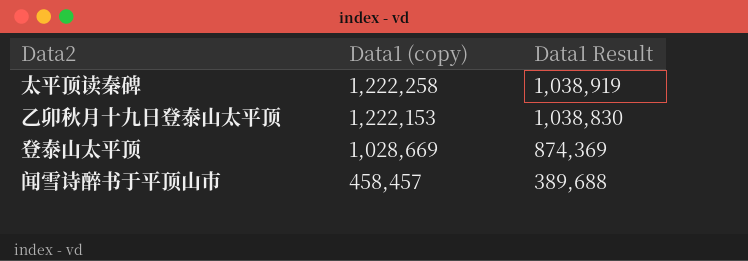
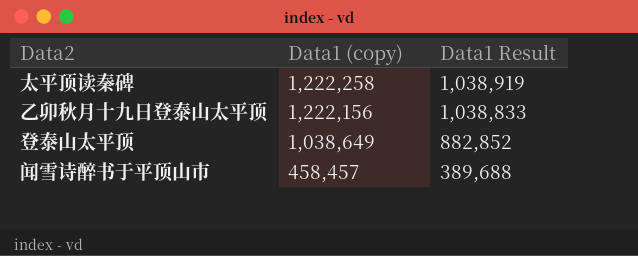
乙卯秋月十九日登泰山太平顶 | Data1 (copy): 1,222,153 -> 1,222,156
乙卯秋月十九日登泰山太平顶 | Data1 Result: 1,038,830 -> 1,038,833
登泰山太平顶 | Data1 (copy): 1,028,669 -> 1,038,649
登泰山太平顶 | Data1 Result: 874,369 -> 882,852

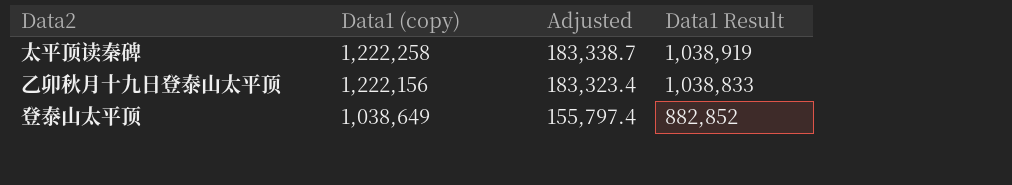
column Adjusted | formula: none -> [Data1 (copy)] * 0.15
row 闻雪诗醉书于平顶山市: 458,457 | 389,688 -> none

